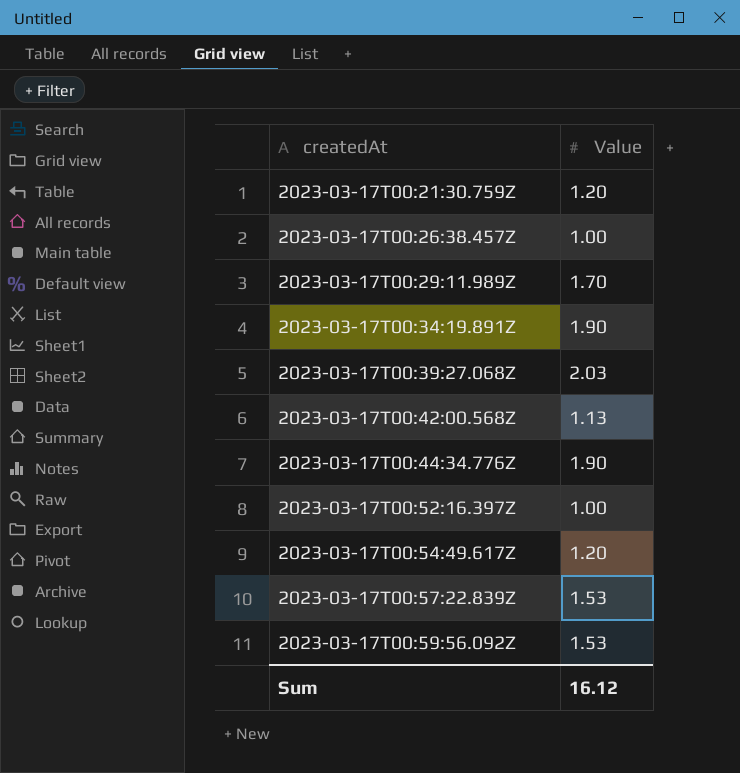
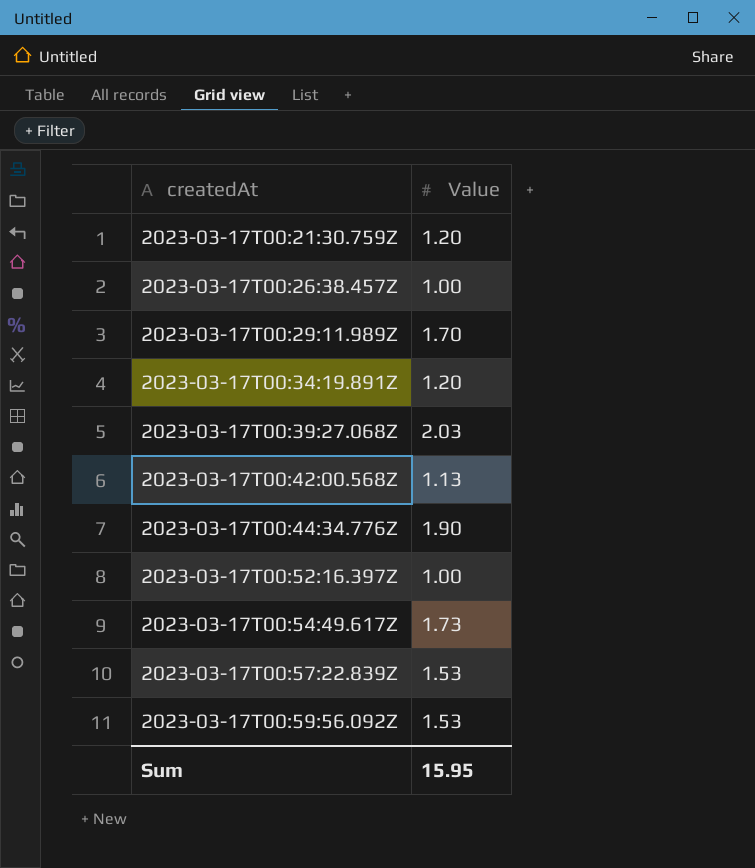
2023-03-17T00:34:19.891Z | Value: 1.90 -> 1.20
2023-03-17T00:54:49.617Z | Value: 1.20 -> 1.73
Sum | Value: 16.12 -> 15.95

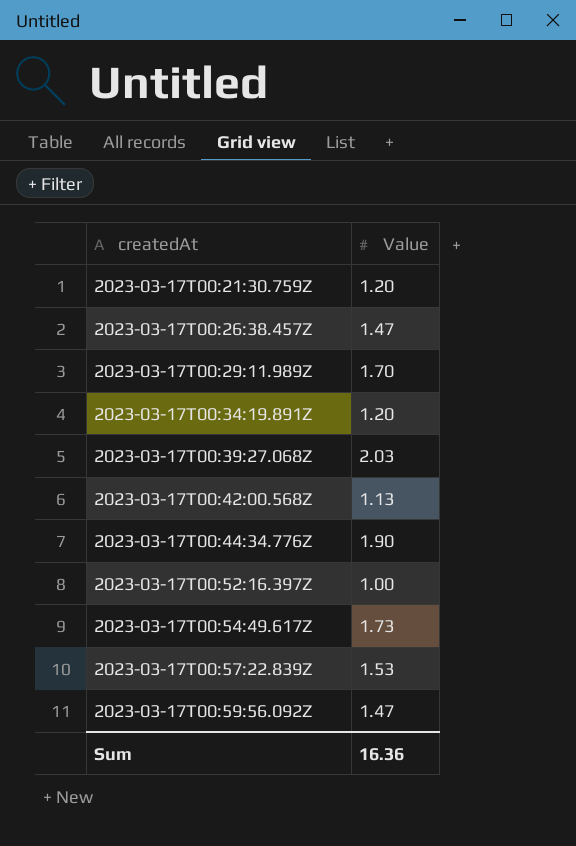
2023-03-17T00:26:38.457Z | Value: 1.00 -> 1.47
2023-03-17T00:59:56.092Z | Value: 1.53 -> 1.47
Sum | Value: 15.95 -> 16.36

